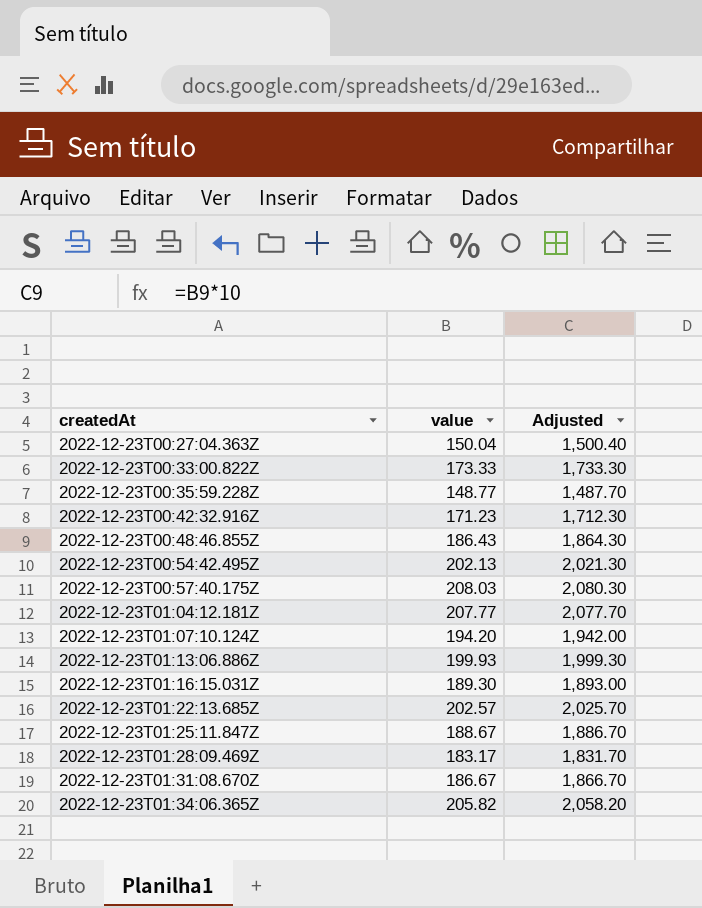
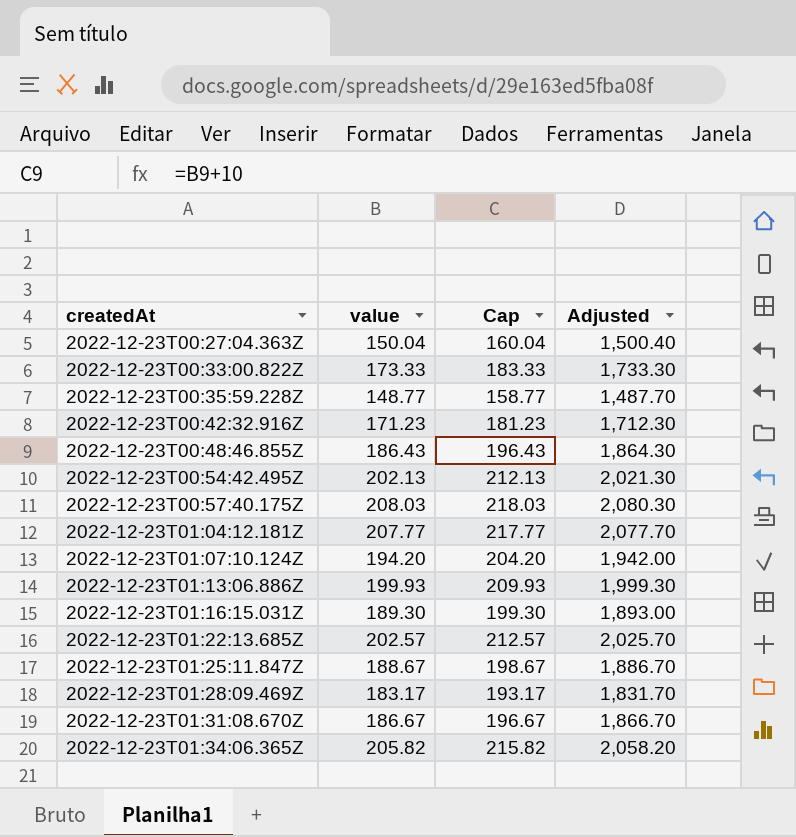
column Cap | formula: none -> [value] + 10

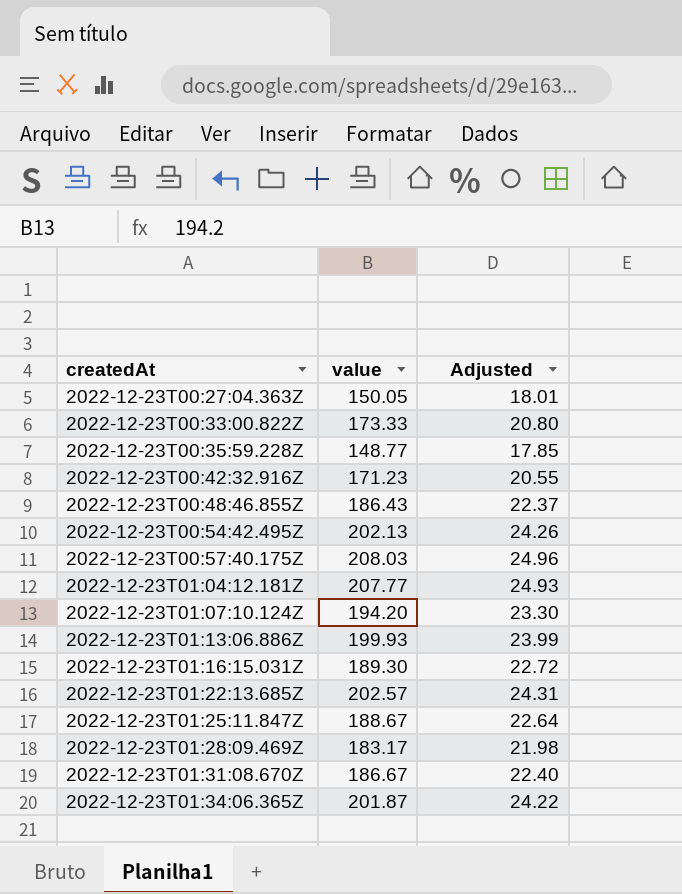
column Cap | formula: [value] + 10 -> none
column Adjusted | formula: [value] * 10 -> [value] * 0.12
2022-12-23T00:27:04.363Z | value: 150.04 -> 150.05
2022-12-23T01:34:06.365Z | value: 205.82 -> 201.87

